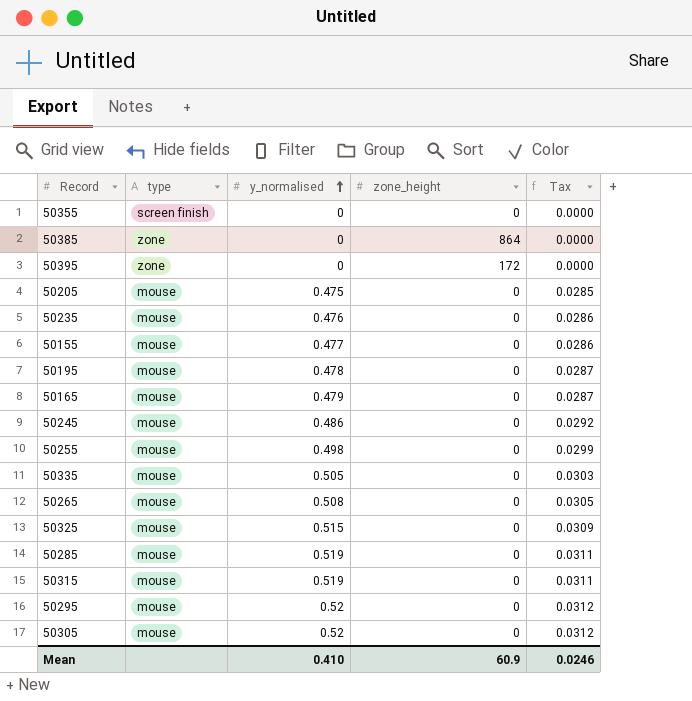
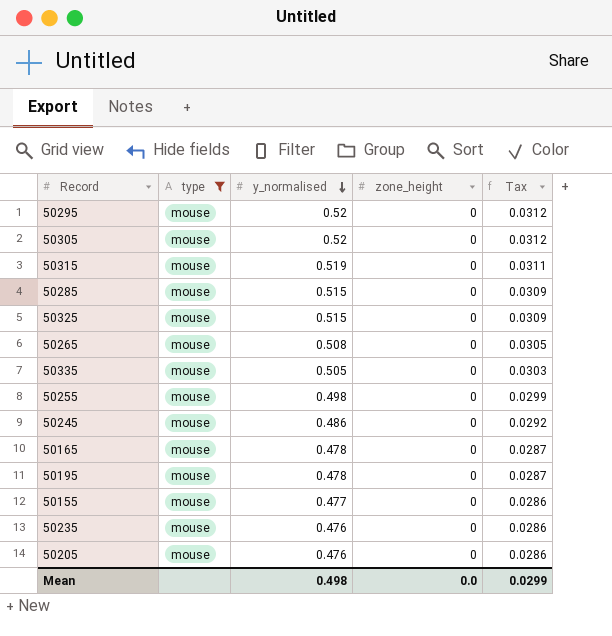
filter: none -> type = mouse
row order: y_normalised ascending -> y_normalised descending
50285 | y_normalised: 0.519 -> 0.515
50285 | Tax: 0.0311 -> 0.0309
50165 | y_normalised: 0.479 -> 0.478
50205 | y_normalised: 0.475 -> 0.476
50205 | Tax: 0.0285 -> 0.0286
Mean | y_normalised: 0.410 -> 0.498
Mean | zone_height: 60.9 -> 0.0
Mean | Tax: 0.0246 -> 0.0299

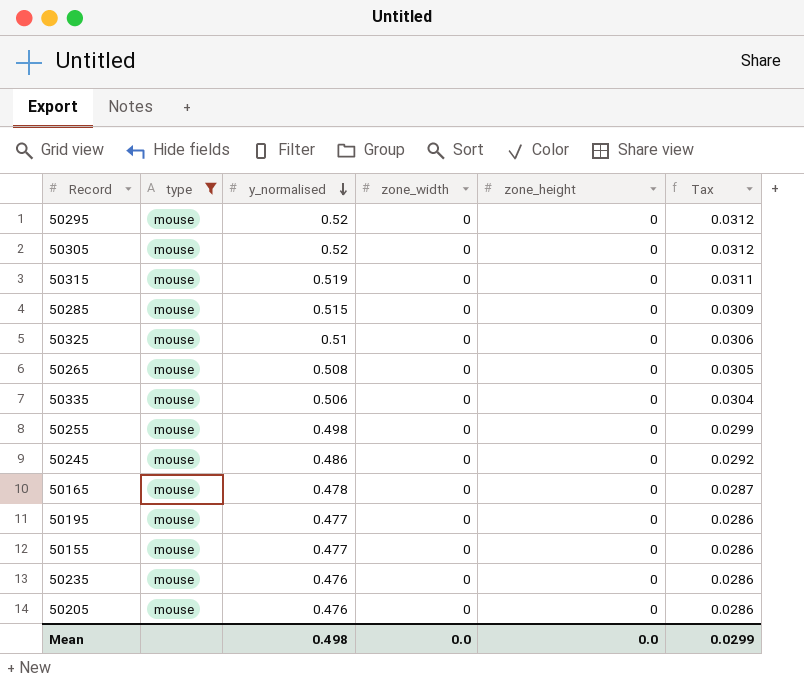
column zone_width | position: none -> 4
50325 | y_normalised: 0.515 -> 0.51
50325 | Tax: 0.0309 -> 0.0306
50335 | y_normalised: 0.505 -> 0.506
50335 | Tax: 0.0303 -> 0.0304
50195 | y_normalised: 0.478 -> 0.477
50195 | Tax: 0.0287 -> 0.0286

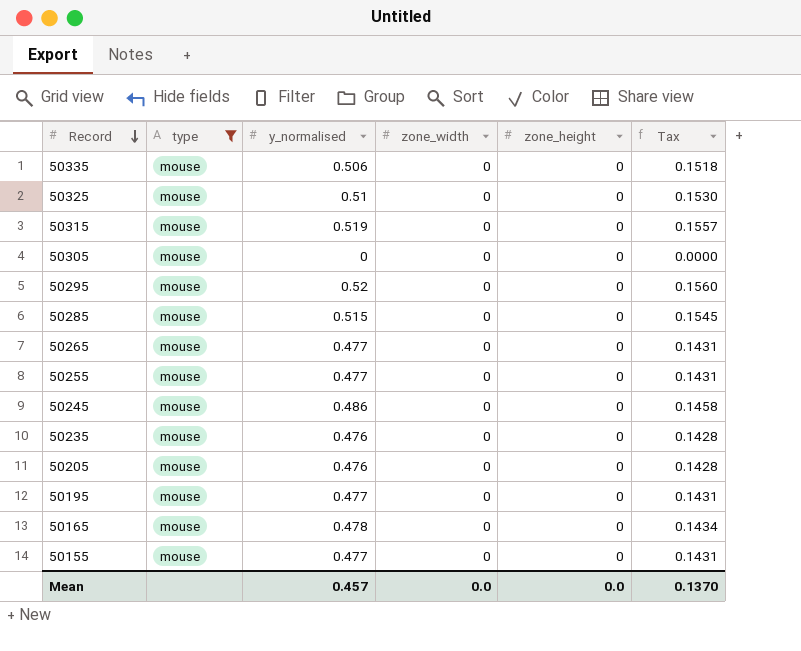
row order: y_normalised descending -> Record descending
column Tax | formula: [y_normalised] * 0.06 -> [y_normalised] * 0.3
50305 | y_normalised: 0.52 -> 0
50265 | y_normalised: 0.508 -> 0.477
50255 | y_normalised: 0.498 -> 0.477
Mean | y_normalised: 0.498 -> 0.457
Mean | Tax: 0.0299 -> 0.1370

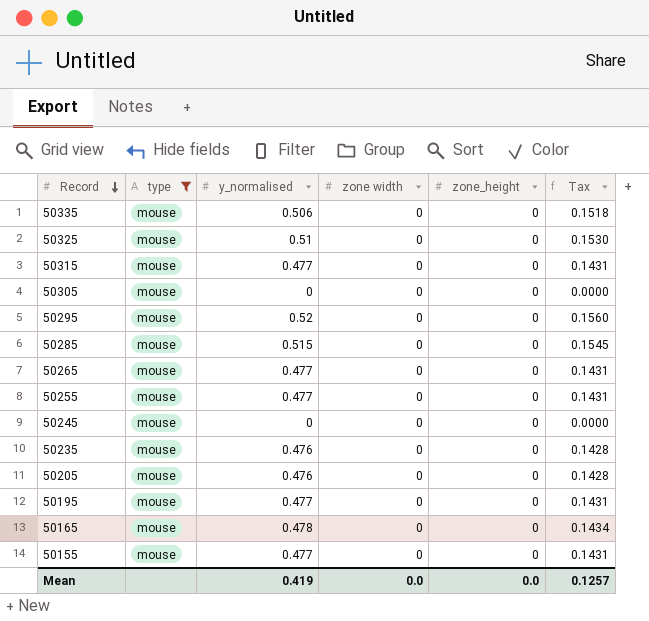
column name: zone_width -> zone width
50315 | y_normalised: 0.519 -> 0.477
50315 | Tax: 0.1557 -> 0.1431
50245 | y_normalised: 0.486 -> 0
50245 | Tax: 0.1458 -> 0.0000
Mean | y_normalised: 0.457 -> 0.419
Mean | Tax: 0.1370 -> 0.1257

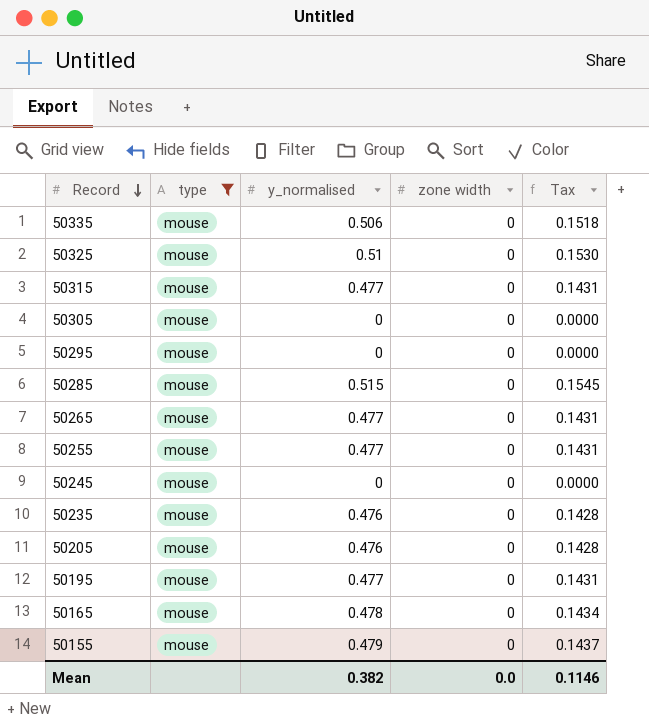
column zone_height | position: 5 -> none
50295 | y_normalised: 0.52 -> 0
50295 | Tax: 0.1560 -> 0.0000
50155 | y_normalised: 0.477 -> 0.479
50155 | Tax: 0.1431 -> 0.1437
Mean | y_normalised: 0.419 -> 0.382
Mean | Tax: 0.1257 -> 0.1146

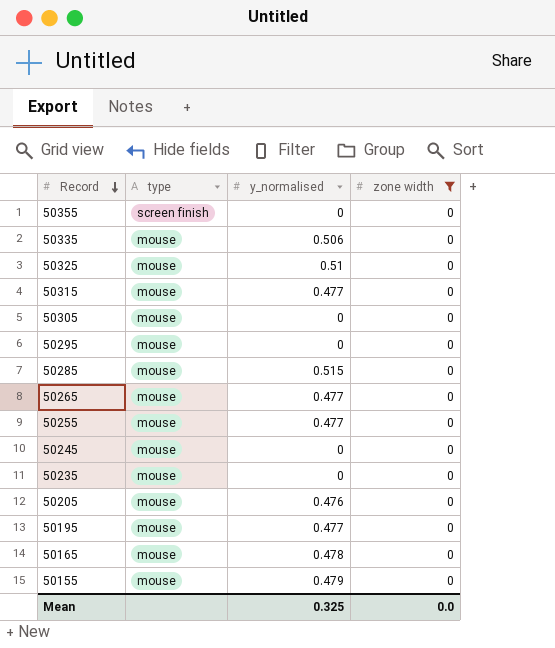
filter: type = mouse -> zone width = 0
column Tax | formula: [y_normalised] * 0.3 -> none
50235 | y_normalised: 0.476 -> 0
Mean | y_normalised: 0.382 -> 0.325

